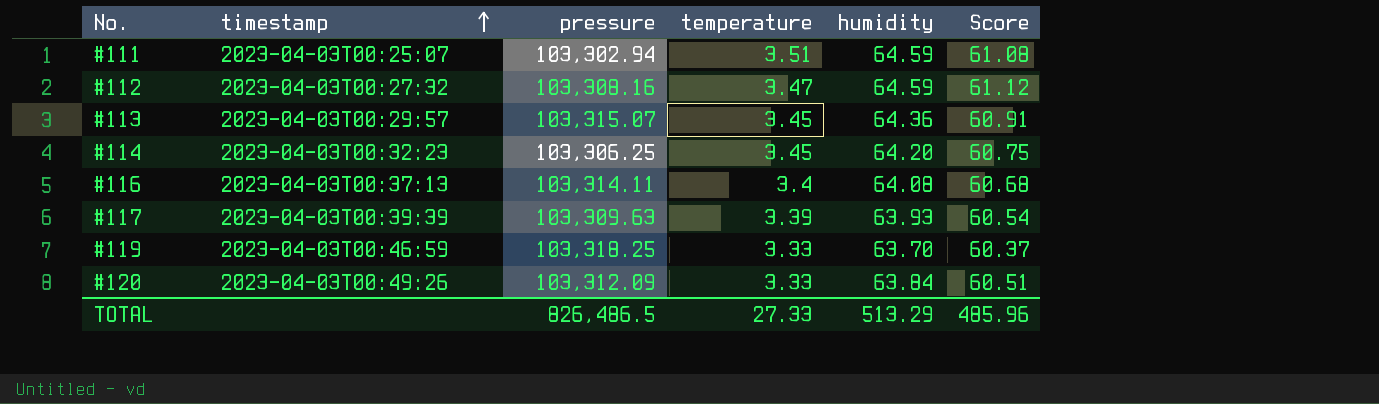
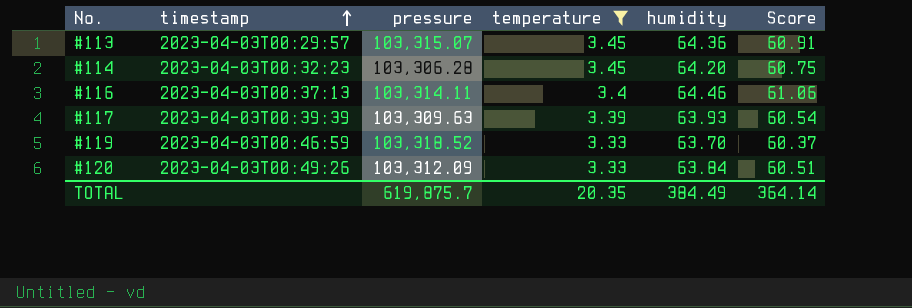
filter: none -> temperature <= 3.45
#114 | pressure: 103,306.25 -> 103,306.28
#116 | humidity: 64.08 -> 64.46
#116 | Score: 60.68 -> 61.06
#119 | pressure: 103,318.25 -> 103,318.52
TOTAL | pressure: 826,486.5 -> 619,875.7
TOTAL | temperature: 27.33 -> 20.35
TOTAL | humidity: 513.29 -> 384.49
TOTAL | Score: 485.96 -> 364.14

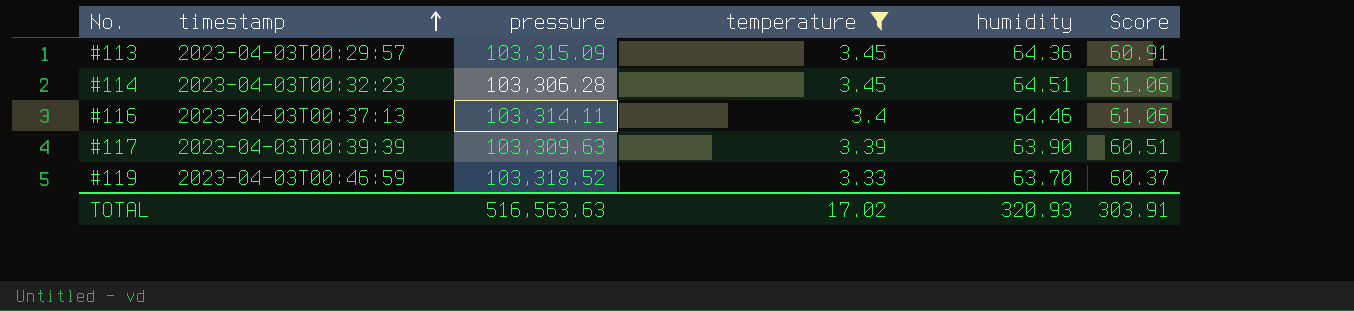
row #120: 2023-04-03T00:49:26 | 103,312.09 | 3.33 | 63.84 | 60.51 -> none
#113 | pressure: 103,315.07 -> 103,315.09
#114 | humidity: 64.20 -> 64.51
#114 | Score: 60.75 -> 61.06
#117 | humidity: 63.93 -> 63.90
#117 | Score: 60.54 -> 60.51
TOTAL | pressure: 619,875.7 -> 516,563.63
TOTAL | temperature: 20.35 -> 17.02
TOTAL | humidity: 384.49 -> 320.93
TOTAL | Score: 364.14 -> 303.91

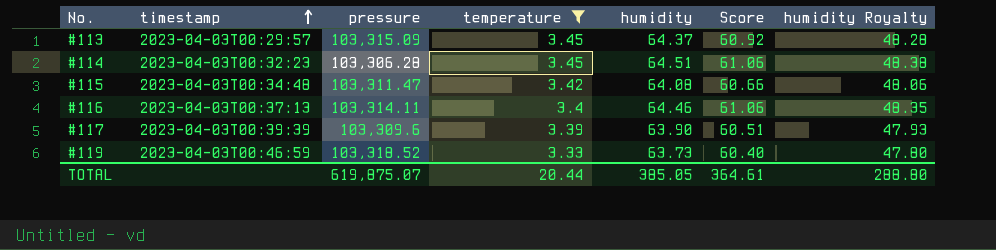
column humidity Royalty | formula: none -> [humidity] * 0.75
#113 | humidity: 64.36 -> 64.37
#113 | Score: 60.91 -> 60.92
row #115: none -> 2023-04-03T00:34:48 | 103,311.47 | 3.42 | 64.08 | 60.66 | 48.06
#117 | pressure: 103,309.63 -> 103,309.6
#119 | humidity: 63.70 -> 63.73
#119 | Score: 60.37 -> 60.40
TOTAL | pressure: 516,563.63 -> 619,875.07
TOTAL | temperature: 17.02 -> 20.44
TOTAL | humidity: 320.93 -> 385.05
TOTAL | Score: 303.91 -> 364.61

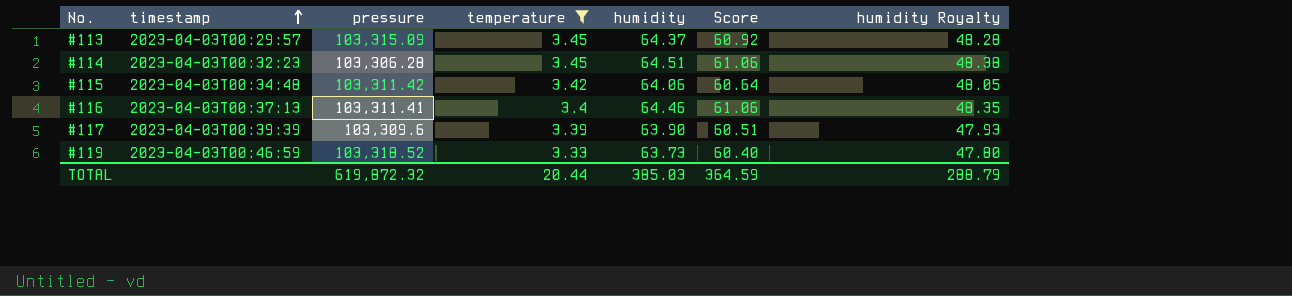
#115 | pressure: 103,311.47 -> 103,311.42
#115 | humidity: 64.08 -> 64.06
#115 | Score: 60.66 -> 60.64
#115 | humidity Royalty: 48.06 -> 48.05
#116 | pressure: 103,314.11 -> 103,311.41
TOTAL | pressure: 619,875.07 -> 619,872.32
TOTAL | humidity: 385.05 -> 385.03
TOTAL | Score: 364.61 -> 364.59
TOTAL | humidity Royalty: 288.80 -> 288.79

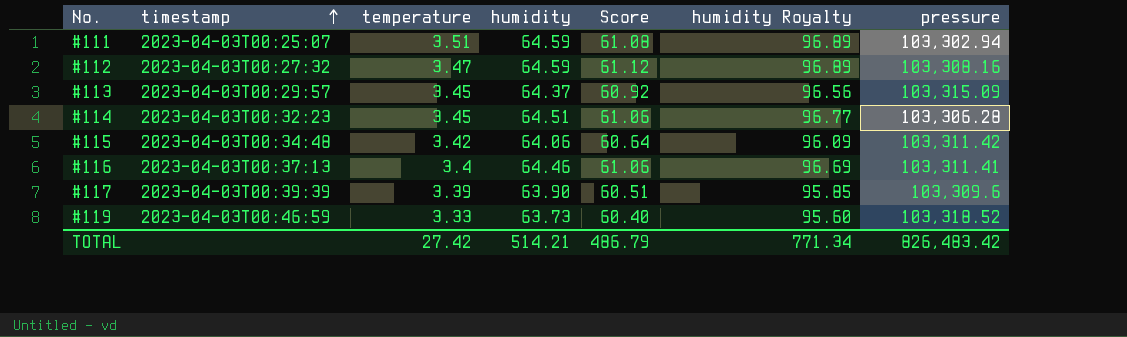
filter: temperature <= 3.45 -> none
column humidity Royalty | formula: [humidity] * 0.75 -> [humidity] * 1.5
column pressure | position: 3 -> 7
TOTAL | temperature: 20.44 -> 27.42
TOTAL | humidity: 385.03 -> 514.21
TOTAL | Score: 364.59 -> 486.79
TOTAL | humidity Royalty: 288.79 -> 771.34
TOTAL | pressure: 619,872.32 -> 826,483.42

